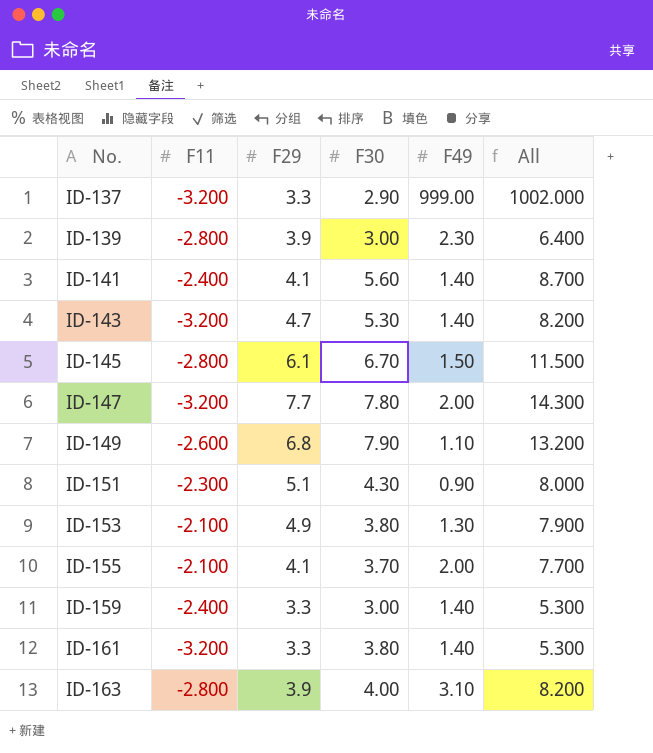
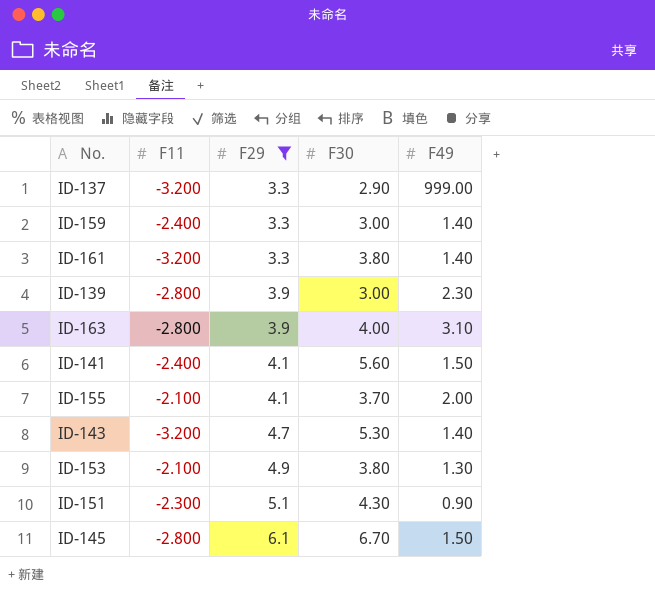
filter: none -> F29 <= 6.1
row order: No. ascending -> F29 ascending
column All | formula: [F11] + [F29] + [F30] + [F49] -> none
ID-141 | F49: 1.40 -> 1.50

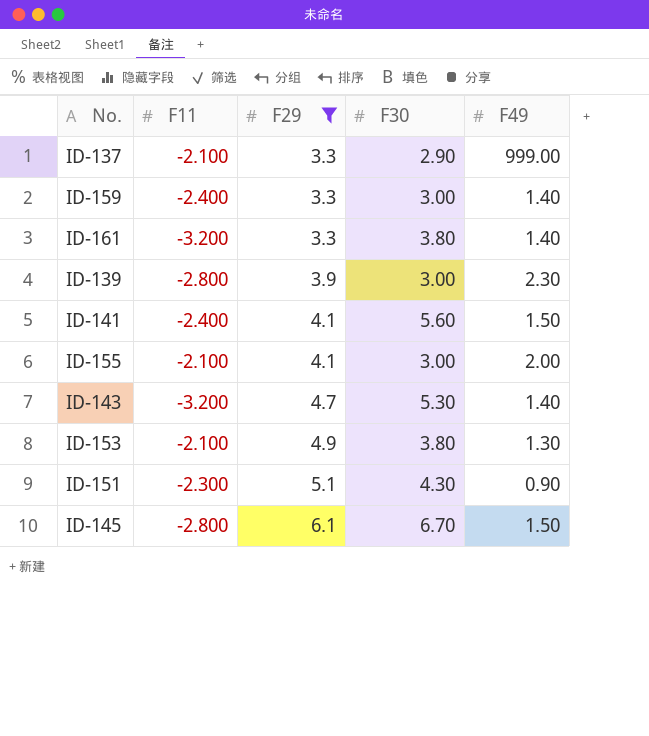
row ID-163: -2.800 | 3.9 | 4.00 | 3.10 -> none
ID-137 | F11: -3.200 -> -2.100
ID-155 | F30: 3.70 -> 3.00

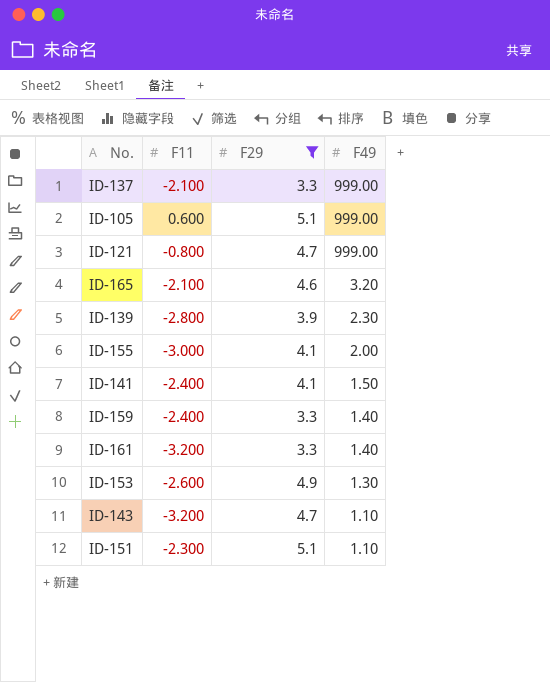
row order: F29 ascending -> F49 descending
column F30 | position: 4 -> none
row ID-145: -2.800 | 6.1 | 6.70 | 1.50 -> none
row ID-105: none -> 0.600 | 5.1 | 999.00
row ID-121: none -> -0.800 | 4.7 | 999.00
row ID-165: none -> -2.100 | 4.6 | 3.20
ID-155 | F11: -2.100 -> -3.000
ID-153 | F11: -2.100 -> -2.600
ID-143 | F49: 1.40 -> 1.10
ID-151 | F49: 0.90 -> 1.10

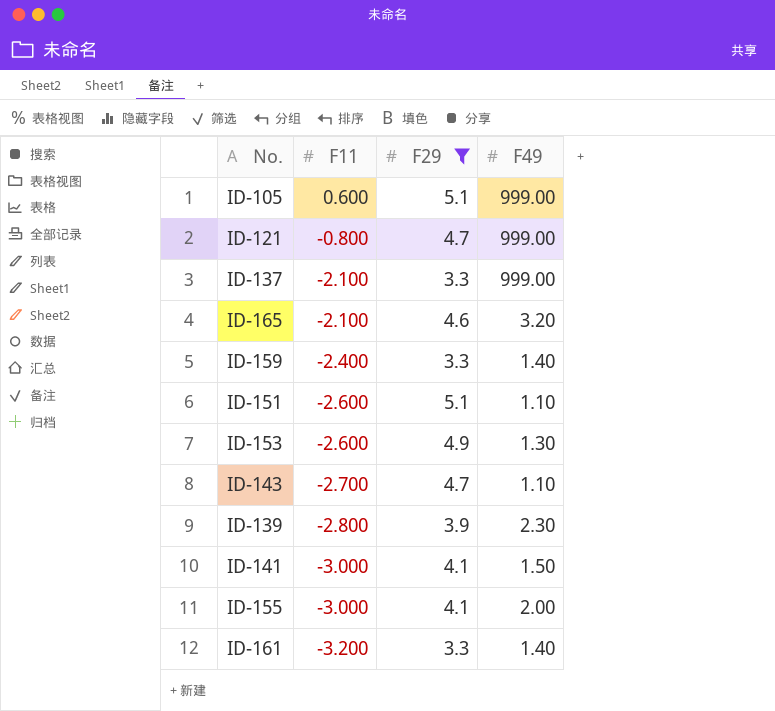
row order: F49 descending -> F11 descending
ID-151 | F11: -2.300 -> -2.600
ID-143 | F11: -3.200 -> -2.700
ID-141 | F11: -2.400 -> -3.000

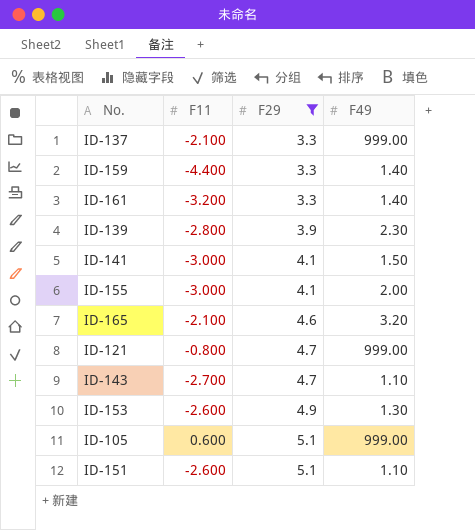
row order: F11 descending -> F29 ascending
ID-159 | F11: -2.400 -> -4.400

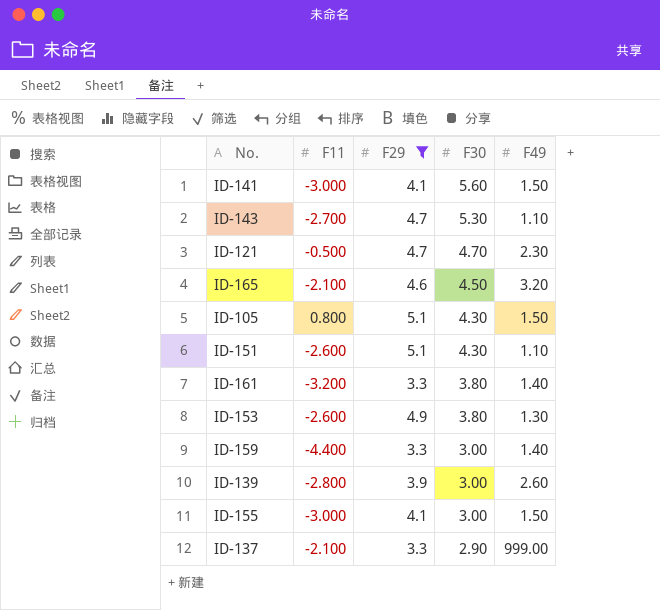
row order: F29 ascending -> F30 descending
column F30 | position: none -> 4
ID-121 | F11: -0.800 -> -0.500
ID-121 | F49: 999.00 -> 2.30
ID-105 | F11: 0.600 -> 0.800
ID-105 | F49: 999.00 -> 1.50
ID-139 | F49: 2.30 -> 2.60
ID-155 | F49: 2.00 -> 1.50

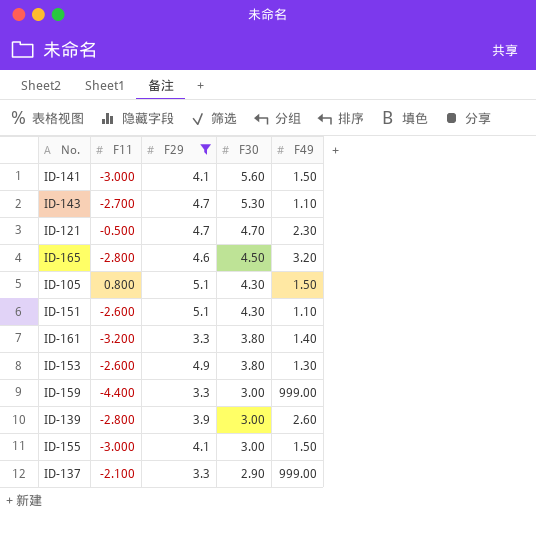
ID-165 | F11: -2.100 -> -2.800
ID-159 | F49: 1.40 -> 999.00

